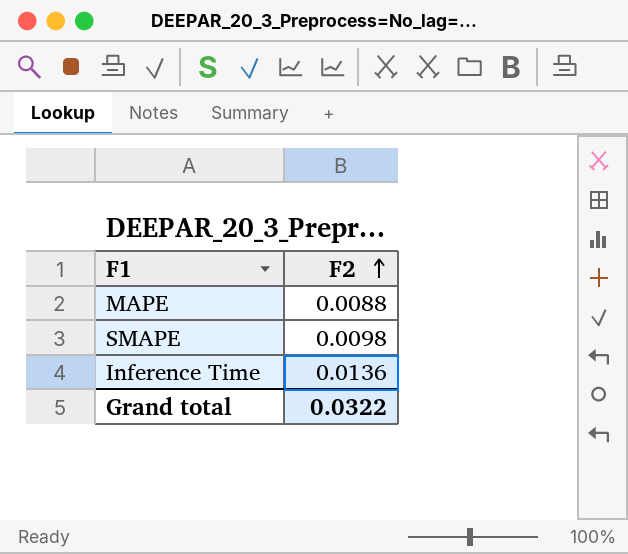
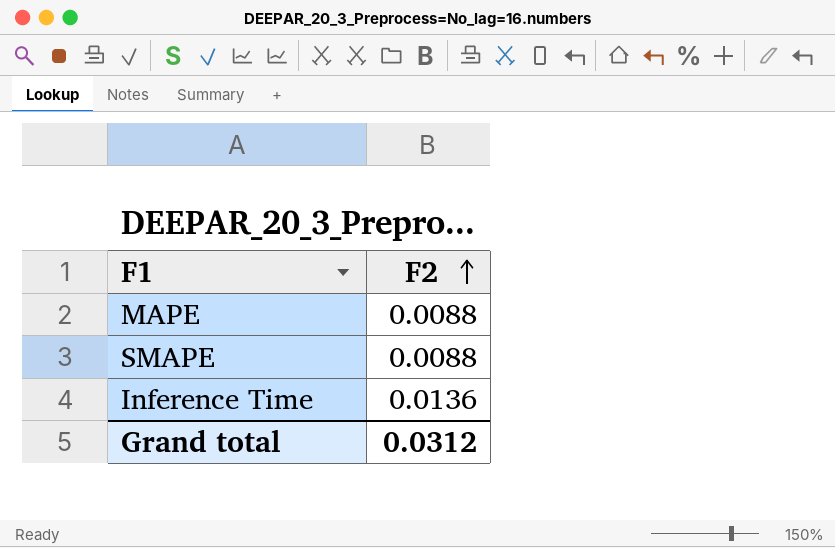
SMAPE | F2: 0.0098 -> 0.0088
Grand total | F2: 0.0322 -> 0.0312

